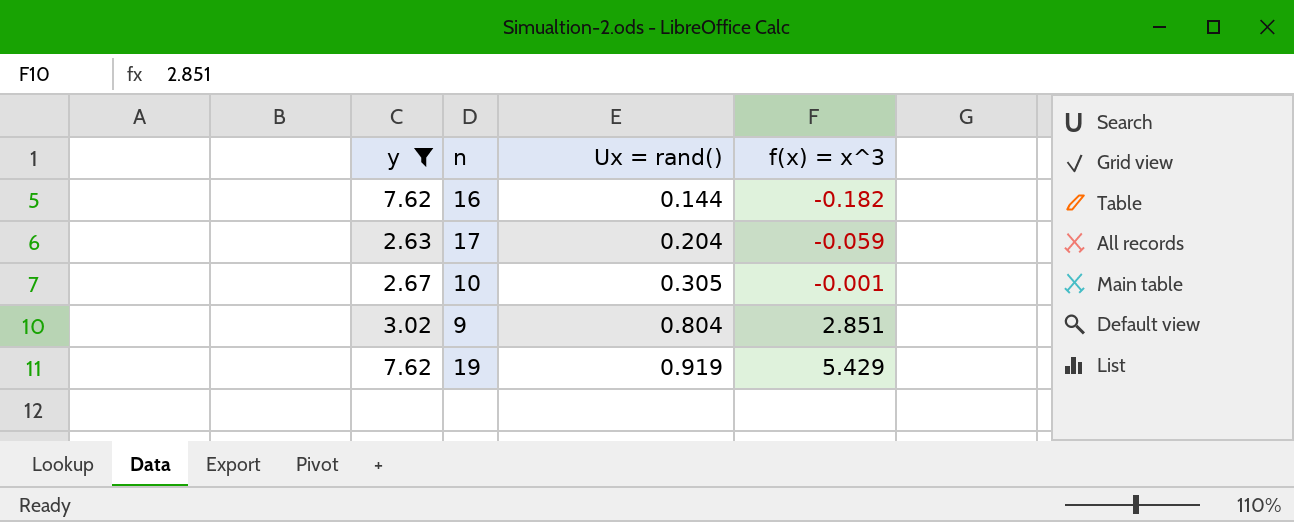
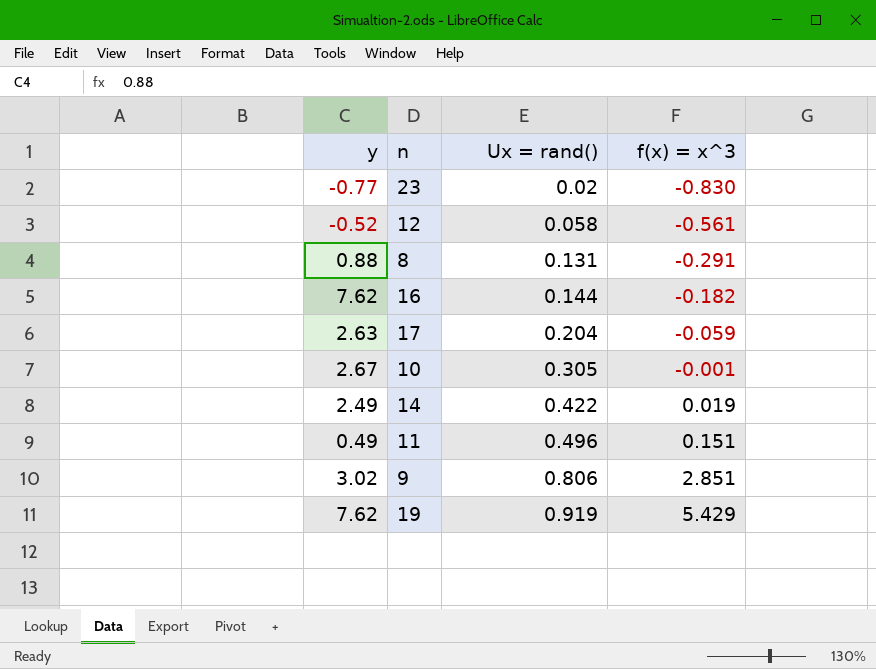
filter: y >= 2.63 -> none
9 | Ux = rand(): 0.804 -> 0.806

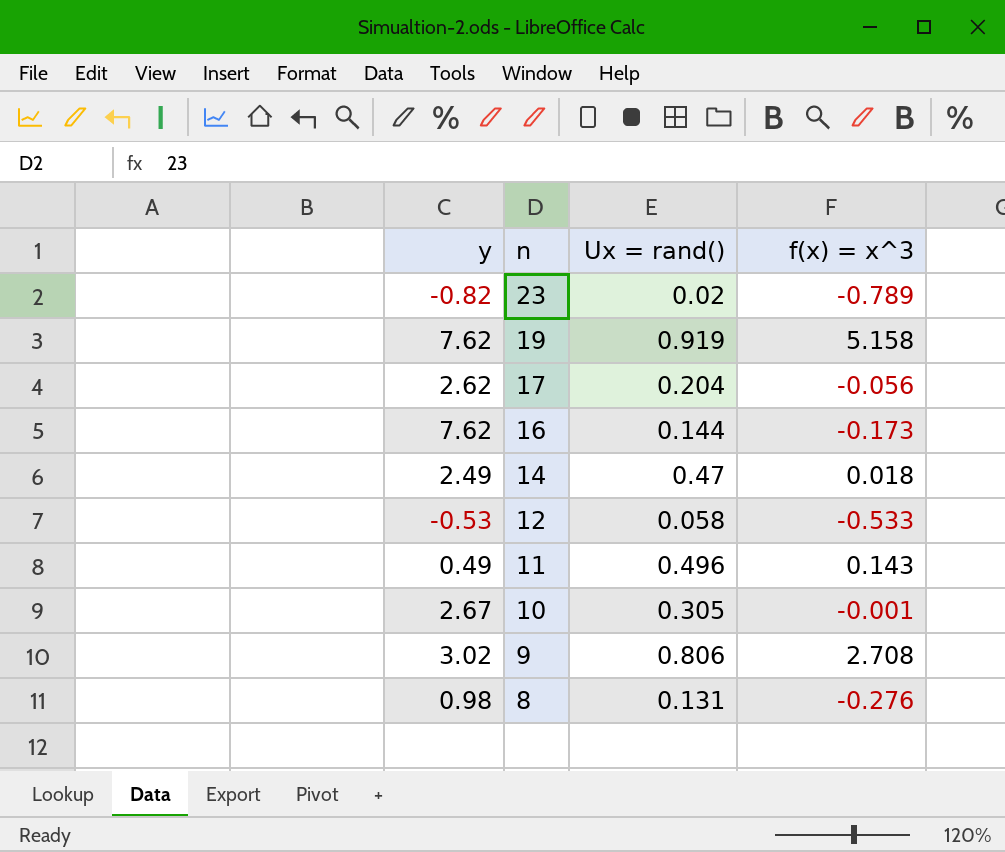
row order: Ux = rand() ascending -> n descending
23 | y: -0.77 -> -0.82
23 | f(x) = x^3: -0.830 -> -0.789
19 | f(x) = x^3: 5.429 -> 5.158
17 | y: 2.63 -> 2.62
17 | f(x) = x^3: -0.059 -> -0.056
16 | f(x) = x^3: -0.182 -> -0.173
14 | Ux = rand(): 0.422 -> 0.47
14 | f(x) = x^3: 0.019 -> 0.018
12 | y: -0.52 -> -0.53
12 | f(x) = x^3: -0.561 -> -0.533
11 | f(x) = x^3: 0.151 -> 0.143
9 | f(x) = x^3: 2.851 -> 2.708
8 | y: 0.88 -> 0.98
8 | f(x) = x^3: -0.291 -> -0.276

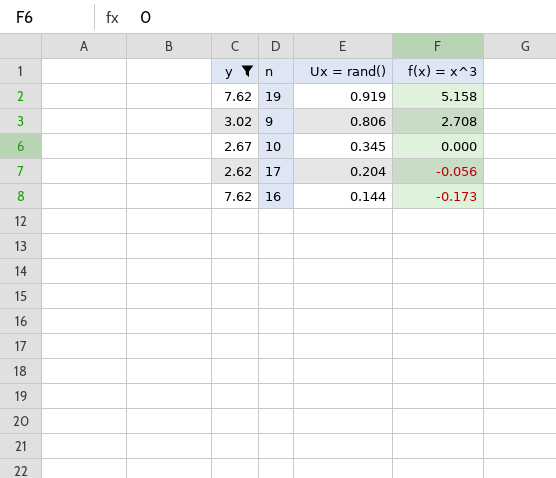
filter: none -> y >= 2.62
row order: n descending -> Ux = rand() descending
10 | Ux = rand(): 0.305 -> 0.345
10 | f(x) = x^3: -0.001 -> 0.000

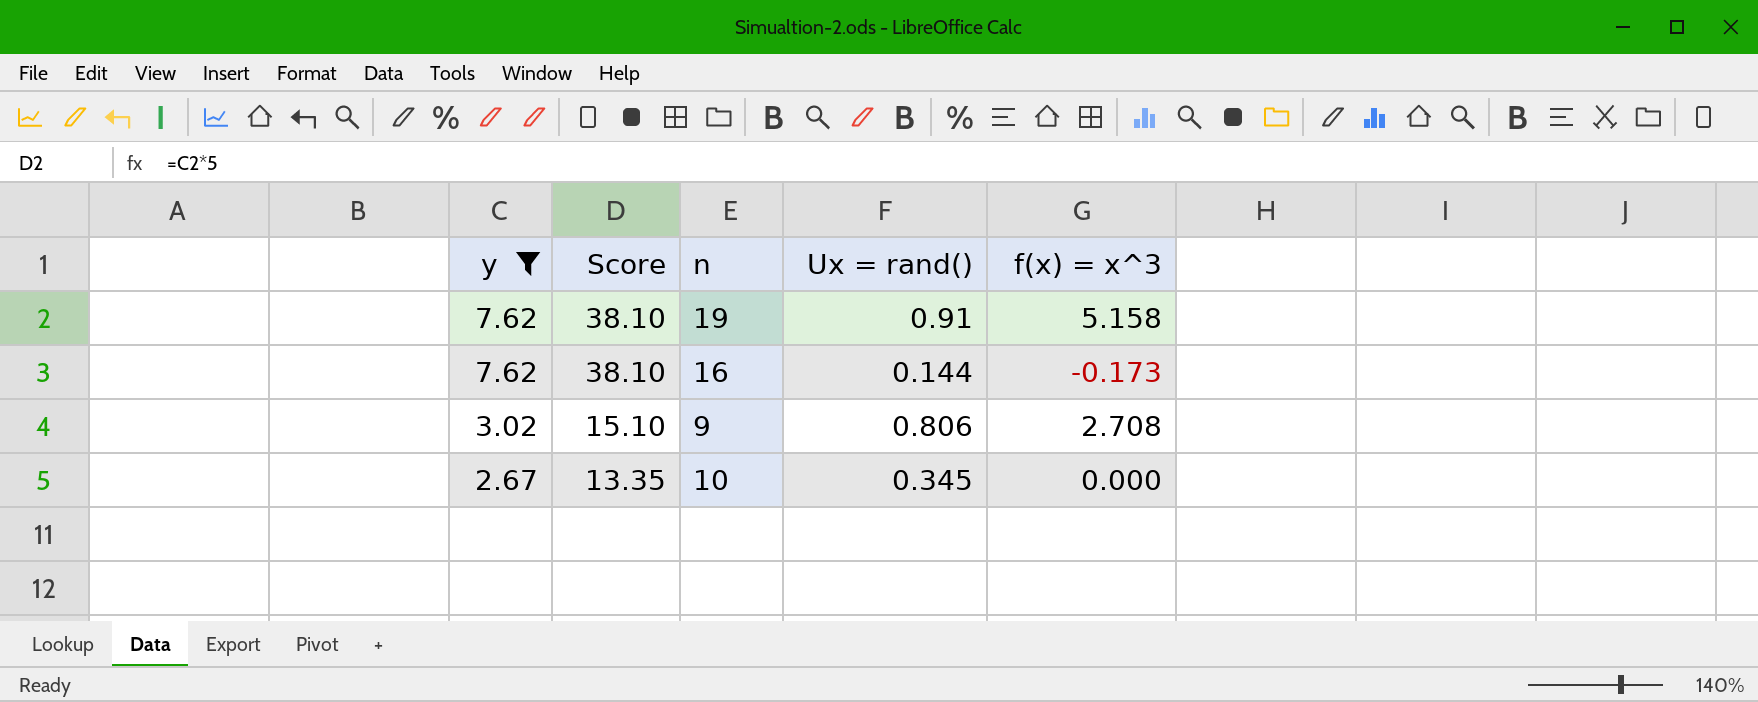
row order: Ux = rand() descending -> y descending
column Score | formula: none -> [y] * 5
row 17: 2.62 | 0.204 | -0.056 -> none
19 | Ux = rand(): 0.919 -> 0.91

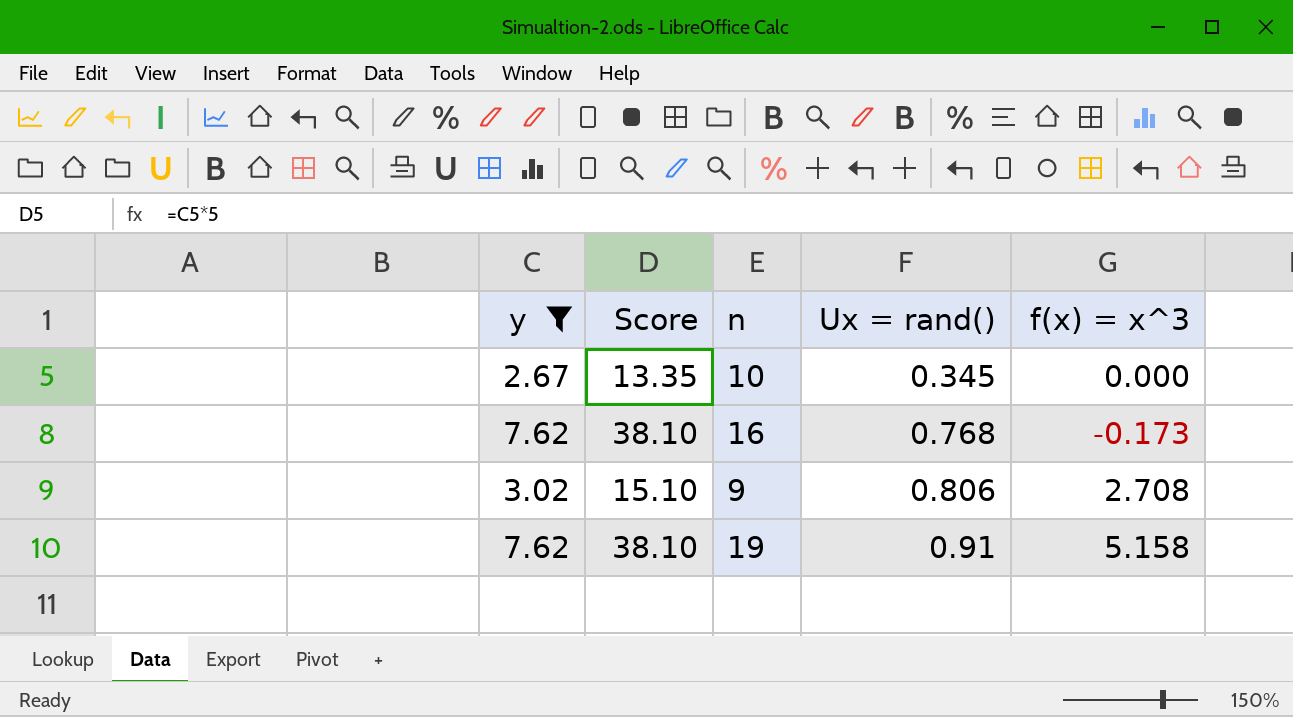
row order: y descending -> Ux = rand() ascending
16 | Ux = rand(): 0.144 -> 0.768

